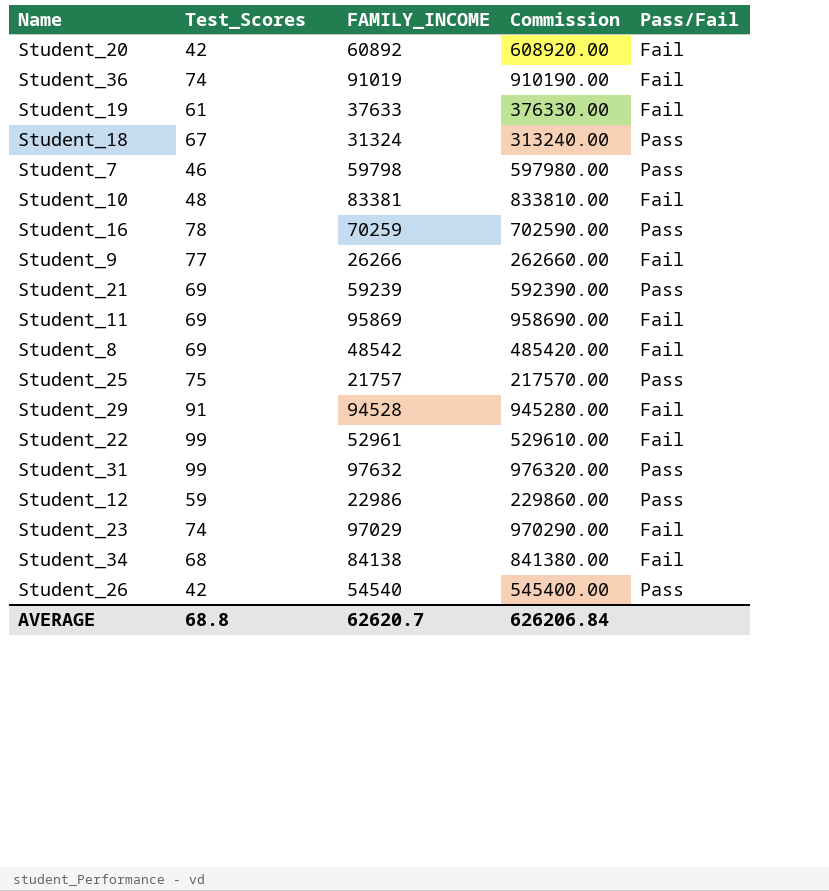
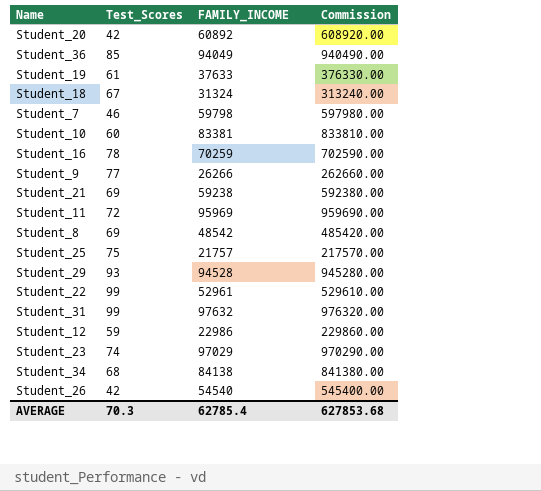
column Pass/Fail | position: 5 -> none
Student_36 | Test_Scores: 74 -> 85
Student_36 | FAMILY_INCOME: 91019 -> 94049
Student_36 | Commission: 910190.00 -> 940490.00
Student_10 | Test_Scores: 48 -> 60
Student_21 | FAMILY_INCOME: 59239 -> 59238
Student_21 | Commission: 592390.00 -> 592380.00
Student_11 | Test_Scores: 69 -> 72
Student_11 | FAMILY_INCOME: 95869 -> 95969
Student_11 | Commission: 958690.00 -> 959690.00
Student_29 | Test_Scores: 91 -> 93
AVERAGE | Test_Scores: 68.8 -> 70.3
AVERAGE | FAMILY_INCOME: 62620.7 -> 62785.4
AVERAGE | Commission: 626206.84 -> 627853.68

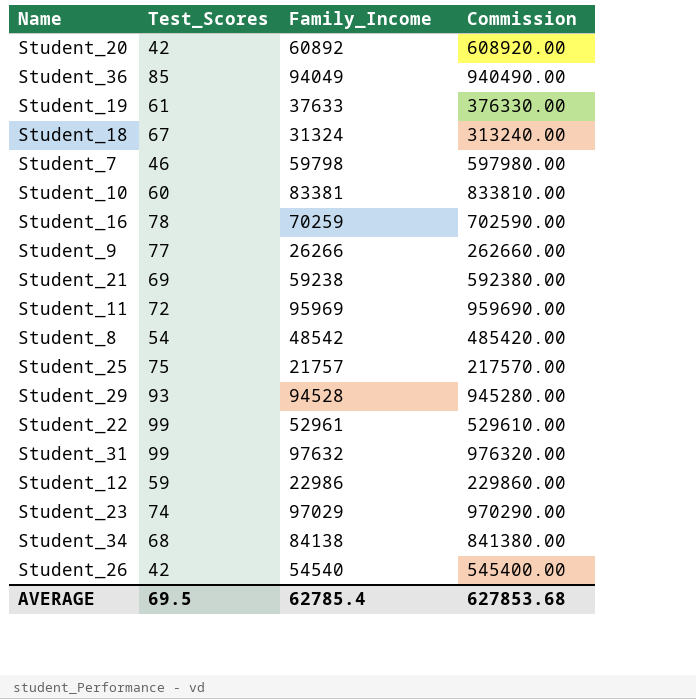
column name: FAMILY_INCOME -> Family_Income
Student_8 | Test_Scores: 69 -> 54
AVERAGE | Test_Scores: 70.3 -> 69.5

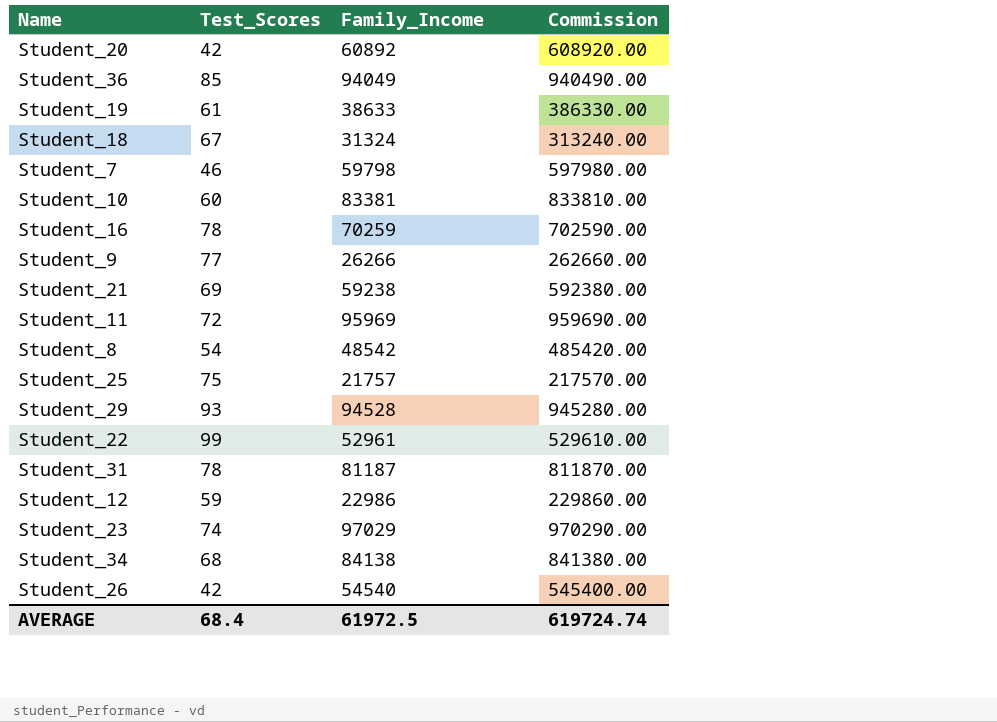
Student_19 | Family_Income: 37633 -> 38633
Student_19 | Commission: 376330.00 -> 386330.00
Student_31 | Test_Scores: 99 -> 78
Student_31 | Family_Income: 97632 -> 81187
Student_31 | Commission: 976320.00 -> 811870.00
AVERAGE | Test_Scores: 69.5 -> 68.4
AVERAGE | Family_Income: 62785.4 -> 61972.5
AVERAGE | Commission: 627853.68 -> 619724.74

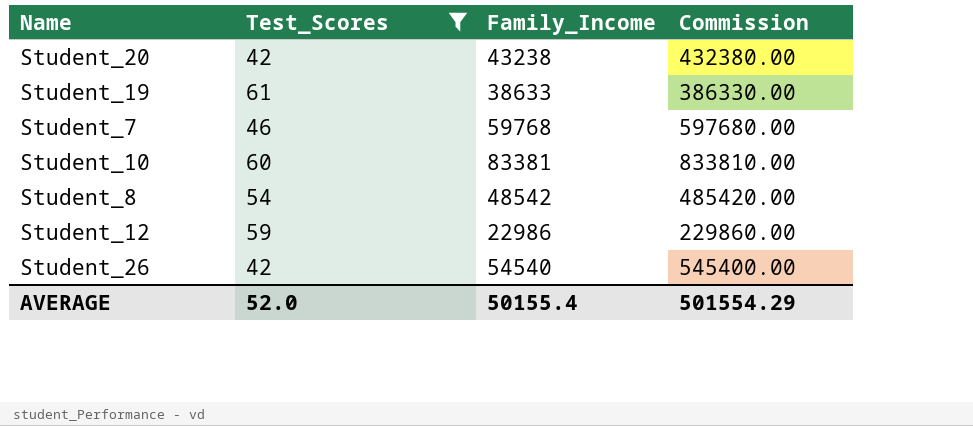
filter: none -> Test_Scores <= 61
Student_20 | Family_Income: 60892 -> 43238
Student_20 | Commission: 608920.00 -> 432380.00
Student_7 | Family_Income: 59798 -> 59768
Student_7 | Commission: 597980.00 -> 597680.00
AVERAGE | Test_Scores: 68.4 -> 52.0
AVERAGE | Family_Income: 61972.5 -> 50155.4
AVERAGE | Commission: 619724.74 -> 501554.29

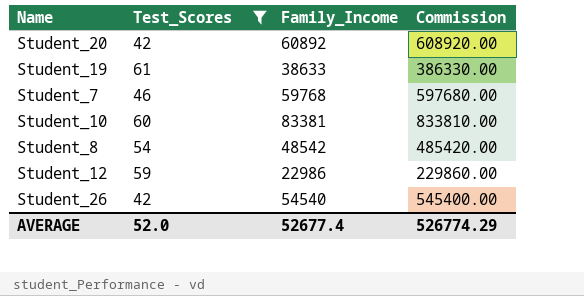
Student_20 | Family_Income: 43238 -> 60892
Student_20 | Commission: 432380.00 -> 608920.00
AVERAGE | Family_Income: 50155.4 -> 52677.4
AVERAGE | Commission: 501554.29 -> 526774.29

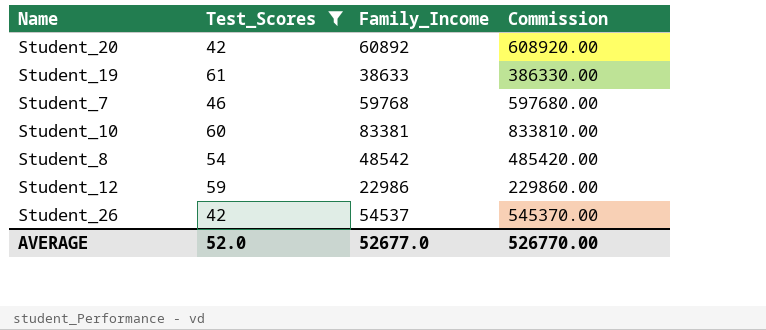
Student_26 | Family_Income: 54540 -> 54537
Student_26 | Commission: 545400.00 -> 545370.00
AVERAGE | Family_Income: 52677.4 -> 52677.0
AVERAGE | Commission: 526774.29 -> 526770.00

